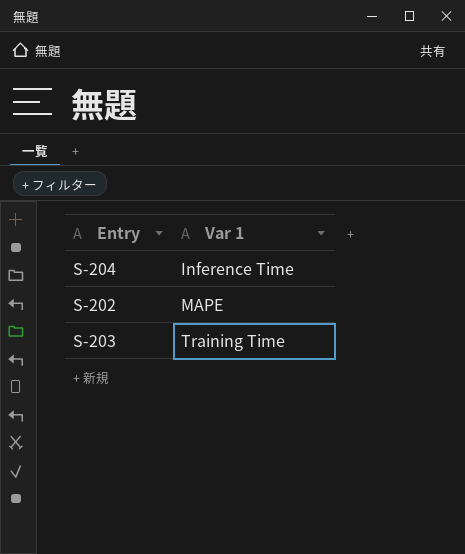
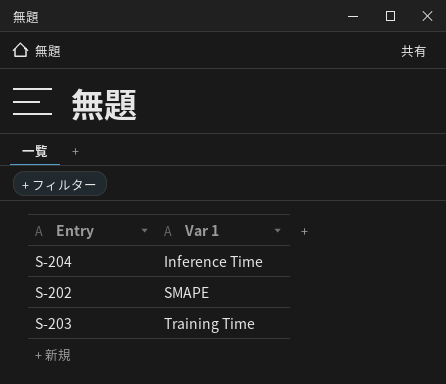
S-202 | Var 1: MAPE -> SMAPE

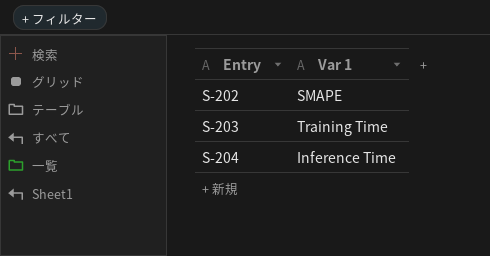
row order: Var 1 ascending -> Entry ascending

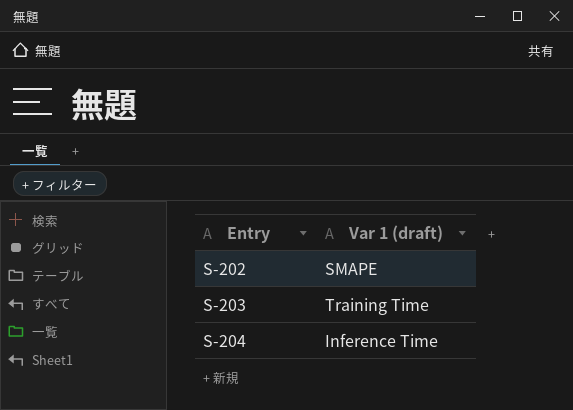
column name: Var 1 -> Var 1 (draft)

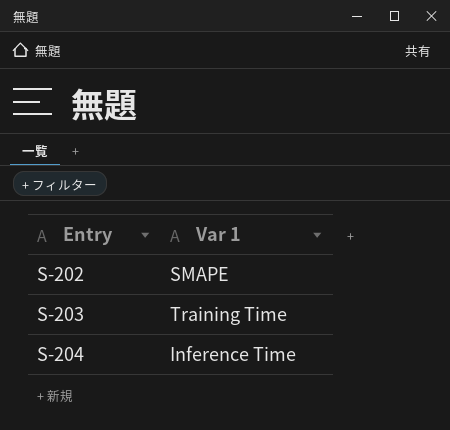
column name: Var 1 (draft) -> Var 1

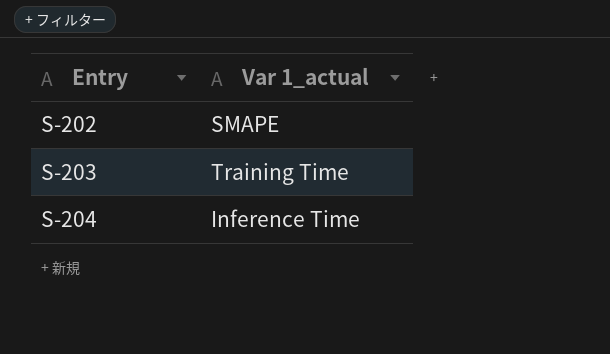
column name: Var 1 -> Var 1_actual

